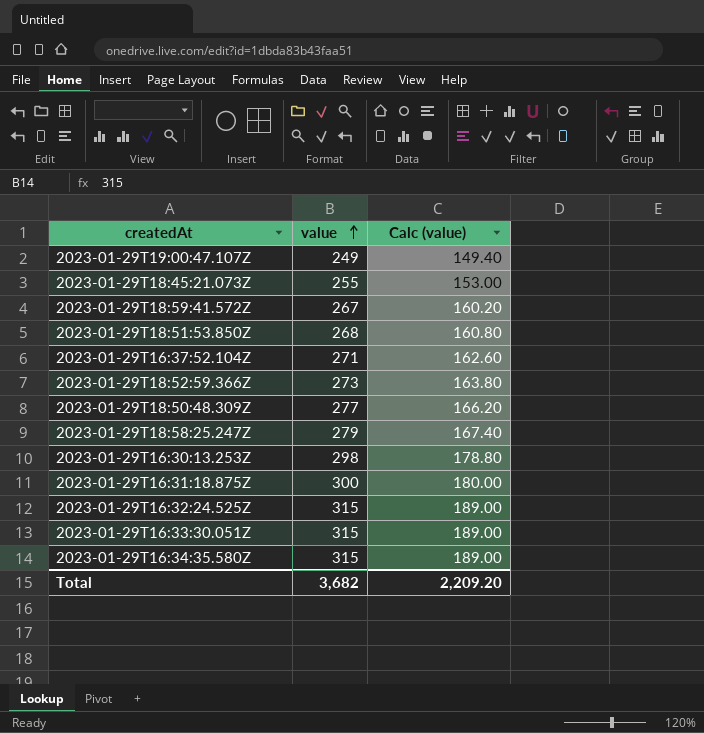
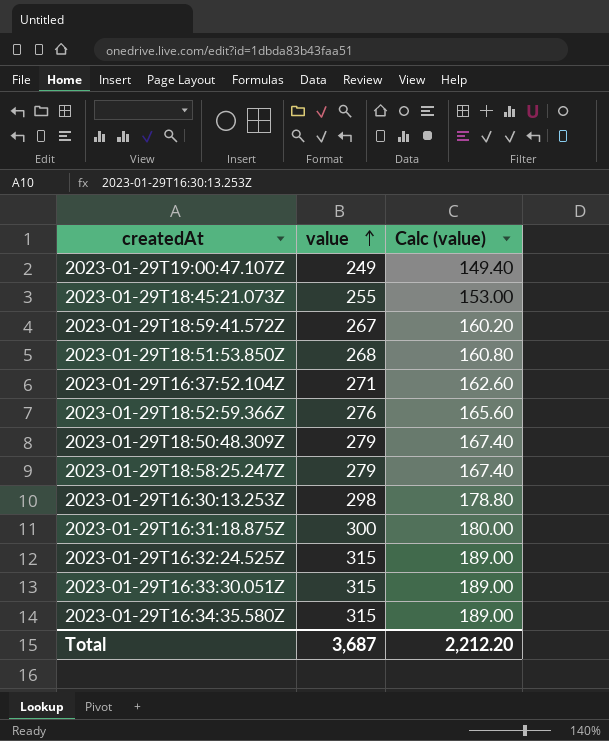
2023-01-29T18:52:59.366Z | value: 273 -> 276
2023-01-29T18:52:59.366Z | Calc (value): 163.80 -> 165.60
2023-01-29T18:50:48.309Z | value: 277 -> 279
2023-01-29T18:50:48.309Z | Calc (value): 166.20 -> 167.40
Total | value: 3,682 -> 3,687
Total | Calc (value): 2,209.20 -> 2,212.20

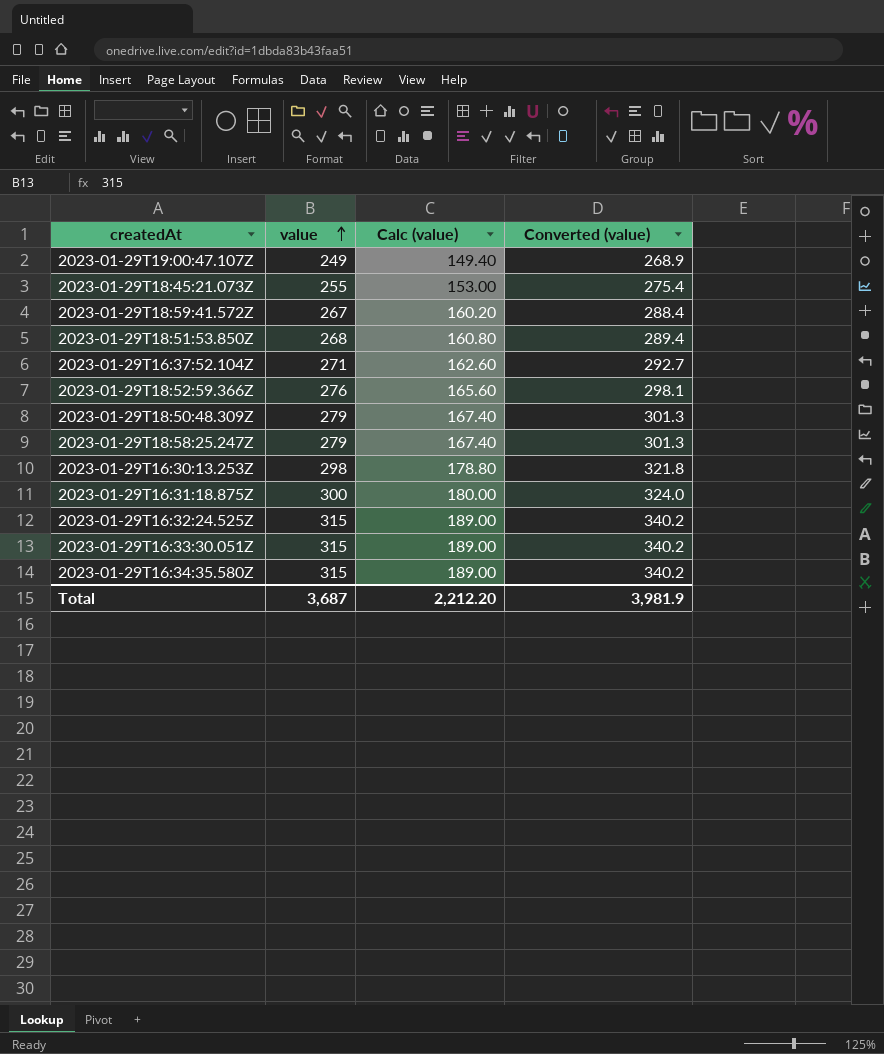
column Converted (value) | formula: none -> [value] * 1.08

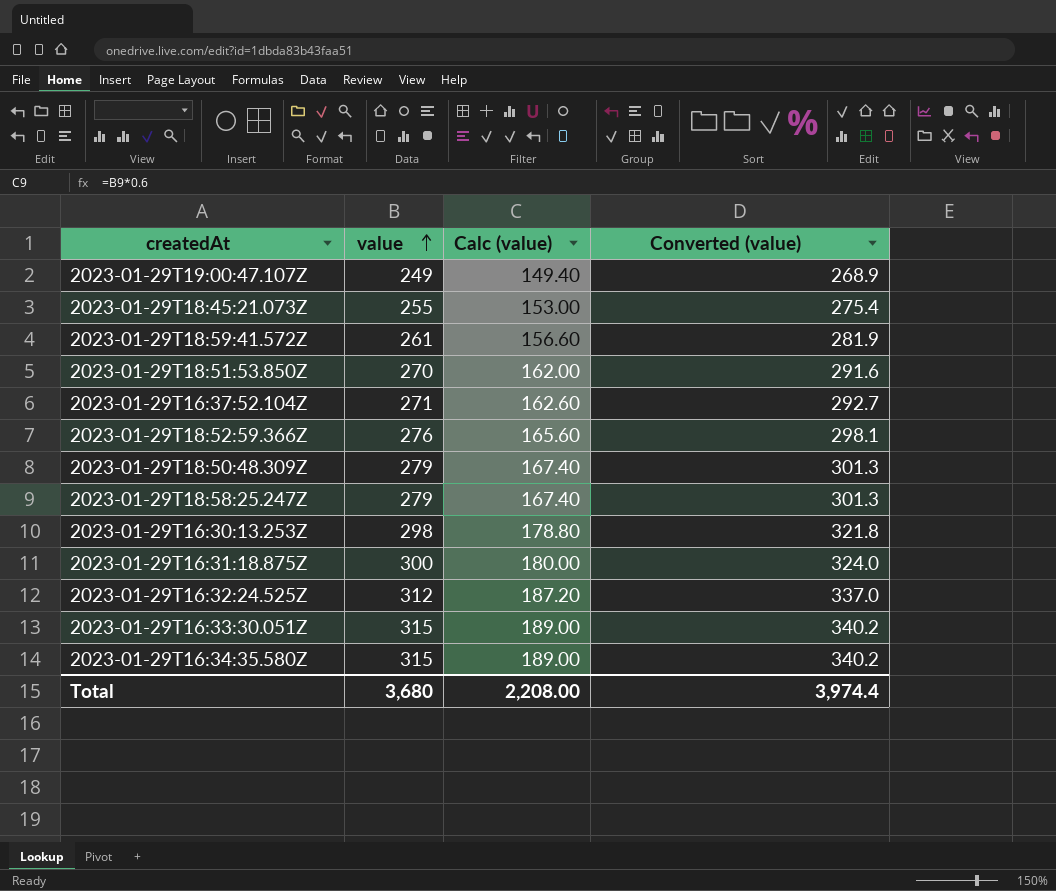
2023-01-29T18:59:41.572Z | value: 267 -> 261
2023-01-29T18:59:41.572Z | Calc (value): 160.20 -> 156.60
2023-01-29T18:59:41.572Z | Converted (value): 288.4 -> 281.9
2023-01-29T18:51:53.850Z | value: 268 -> 270
2023-01-29T18:51:53.850Z | Calc (value): 160.80 -> 162.00
2023-01-29T18:51:53.850Z | Converted (value): 289.4 -> 291.6
2023-01-29T16:32:24.525Z | value: 315 -> 312
2023-01-29T16:32:24.525Z | Calc (value): 189.00 -> 187.20
2023-01-29T16:32:24.525Z | Converted (value): 340.2 -> 337.0
Total | value: 3,687 -> 3,680
Total | Calc (value): 2,212.20 -> 2,208.00
Total | Converted (value): 3,981.9 -> 3,974.4

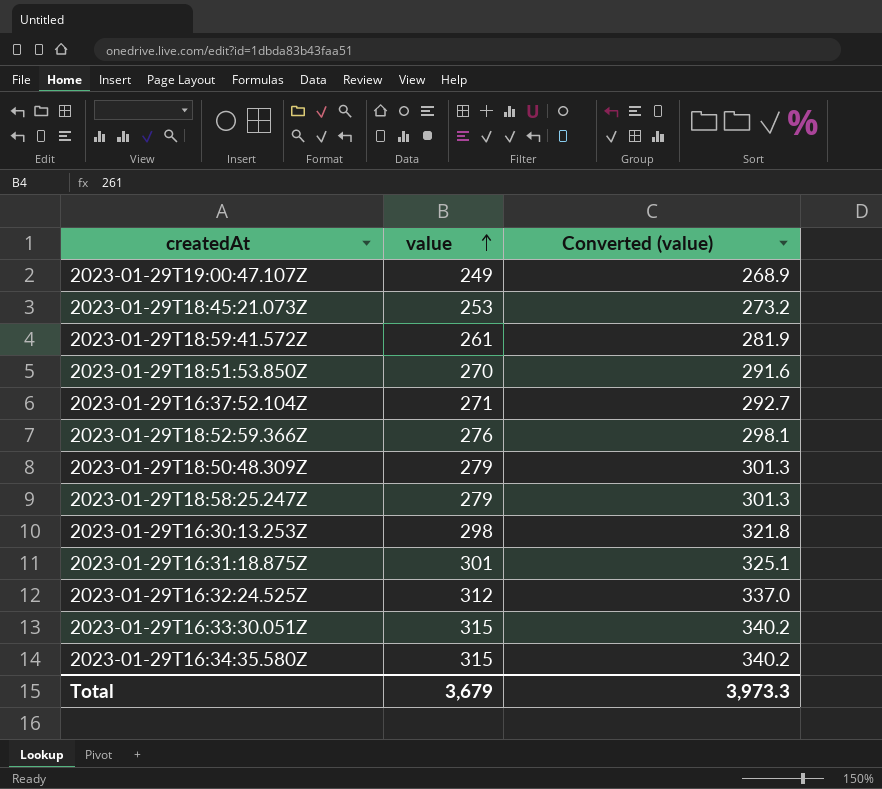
column Calc (value) | formula: [value] * 0.6 -> none
2023-01-29T18:45:21.073Z | value: 255 -> 253
2023-01-29T18:45:21.073Z | Converted (value): 275.4 -> 273.2
2023-01-29T16:31:18.875Z | value: 300 -> 301
2023-01-29T16:31:18.875Z | Converted (value): 324.0 -> 325.1
Total | value: 3,680 -> 3,679
Total | Converted (value): 3,974.4 -> 3,973.3

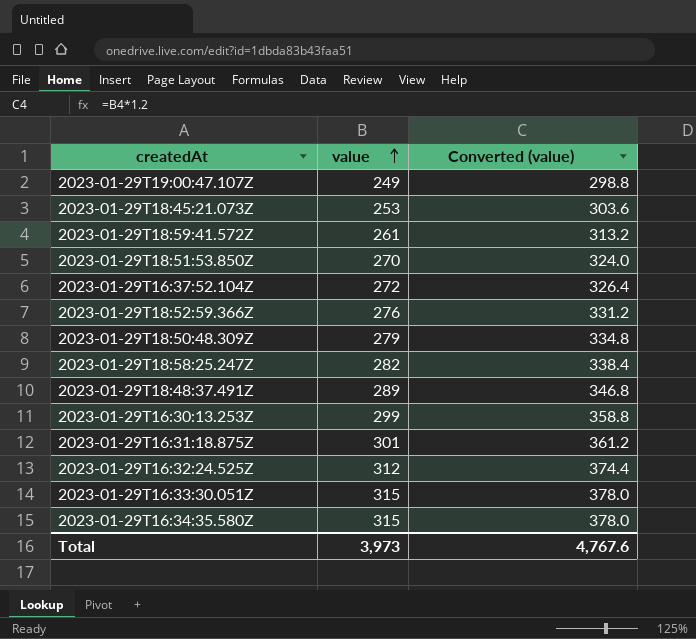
column Converted (value) | formula: [value] * 1.08 -> [value] * 1.2
2023-01-29T16:37:52.104Z | value: 271 -> 272
2023-01-29T18:58:25.247Z | value: 279 -> 282
row 2023-01-29T18:48:37.491Z: none -> 289 | 346.8
2023-01-29T16:30:13.253Z | value: 298 -> 299
Total | value: 3,679 -> 3,973
Total | Converted (value): 3,973.3 -> 4,767.6

